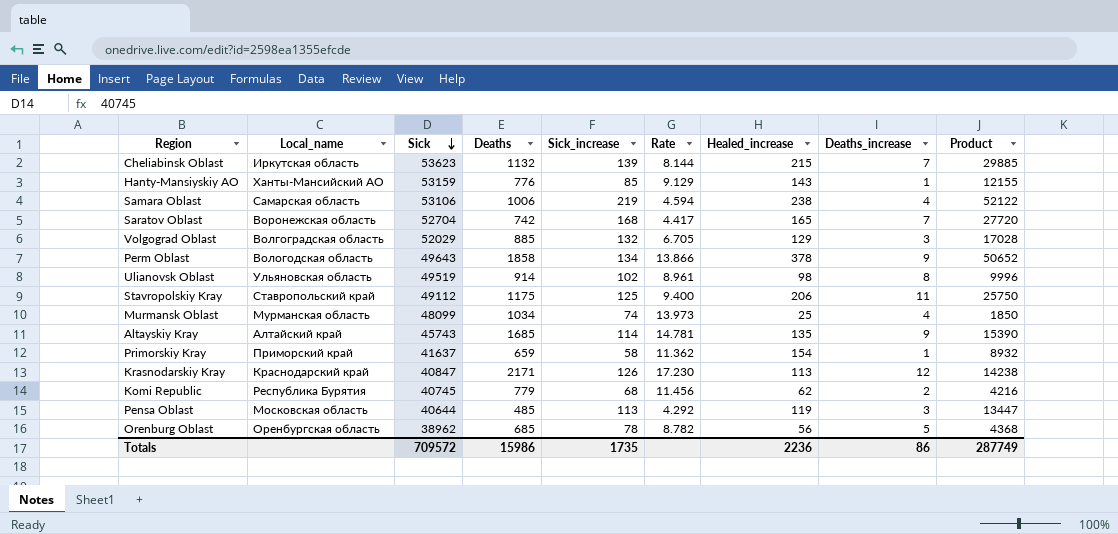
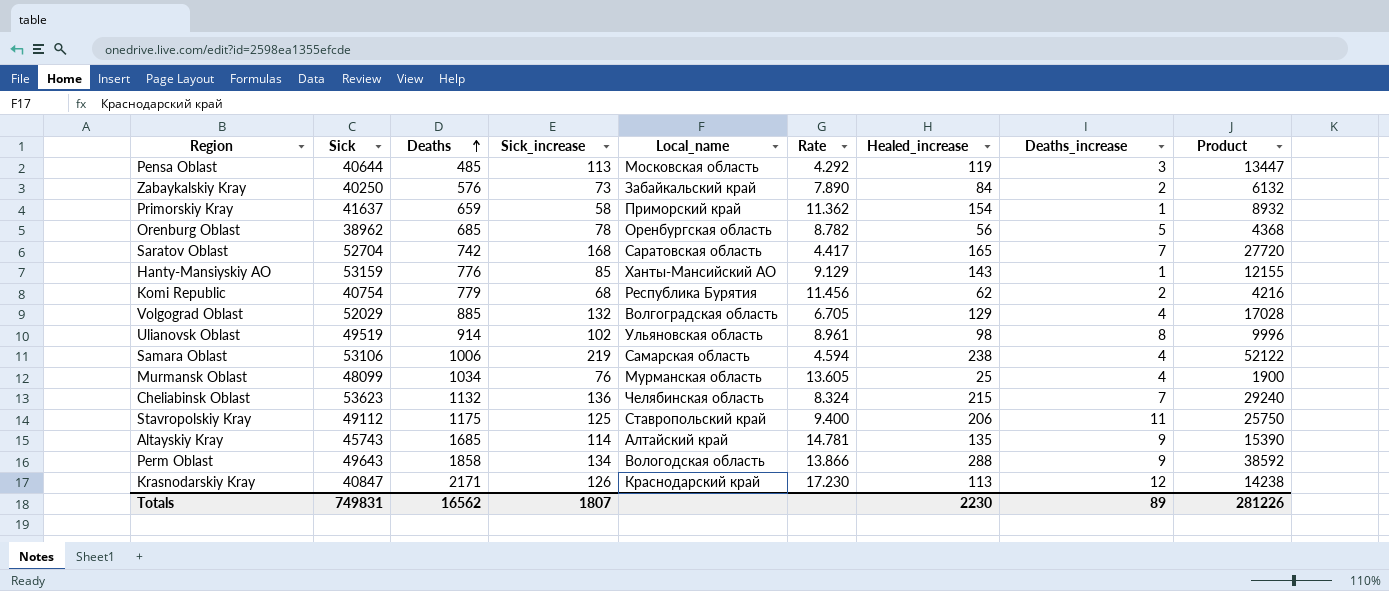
row order: Sick descending -> Deaths ascending
column Local_name | position: 2 -> 5
row Zabaykalskiy Kray: none -> 40250 | 576 | 73 | Забайкальский край | 7.890 | 84 | 2 | 6132
Saratov Oblast | Local_name: Воронежская область -> Саратовская область
Komi Republic | Sick: 40745 -> 40754
Volgograd Oblast | Deaths_increase: 3 -> 4
Murmansk Oblast | Sick_increase: 74 -> 76
Murmansk Oblast | Rate: 13.973 -> 13.605
Murmansk Oblast | Product: 1850 -> 1900
Cheliabinsk Oblast | Sick_increase: 139 -> 136
Cheliabinsk Oblast | Local_name: Иркутская область -> Челябинская область
Cheliabinsk Oblast | Rate: 8.144 -> 8.324
Cheliabinsk Oblast | Product: 29885 -> 29240
Perm Oblast | Healed_increase: 378 -> 288
Perm Oblast | Product: 50652 -> 38592
Totals | Sick: 709572 -> 749831
Totals | Deaths: 15986 -> 16562
Totals | Sick_increase: 1735 -> 1807
Totals | Healed_increase: 2236 -> 2230
Totals | Deaths_increase: 86 -> 89
Totals | Product: 287749 -> 281226

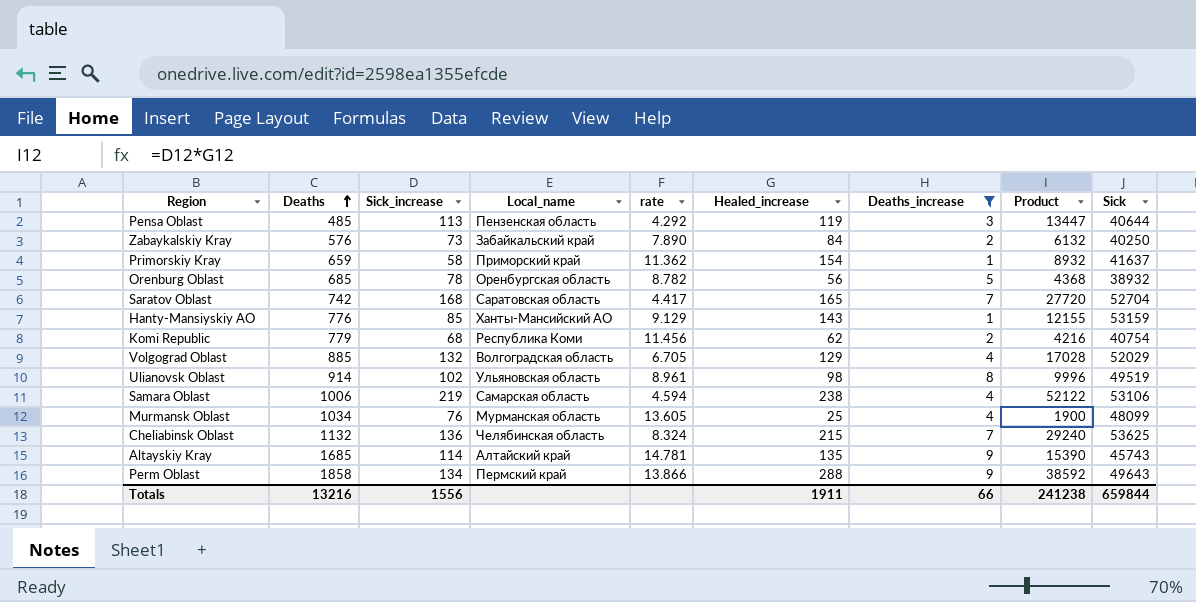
filter: none -> Deaths_increase <= 9
column name: Rate -> rate
column Sick | position: 2 -> 9
Pensa Oblast | Local_name: Московская область -> Пензенская область
Orenburg Oblast | Sick: 38962 -> 38932
Komi Republic | Local_name: Республика Бурятия -> Республика Коми
Cheliabinsk Oblast | Sick: 53623 -> 53625
Perm Oblast | Local_name: Вологодская область -> Пермский край
Totals | Deaths: 16562 -> 13216
Totals | Sick_increase: 1807 -> 1556
Totals | Healed_increase: 2230 -> 1911
Totals | Deaths_increase: 89 -> 66
Totals | Product: 281226 -> 241238
Totals | Sick: 749831 -> 659844

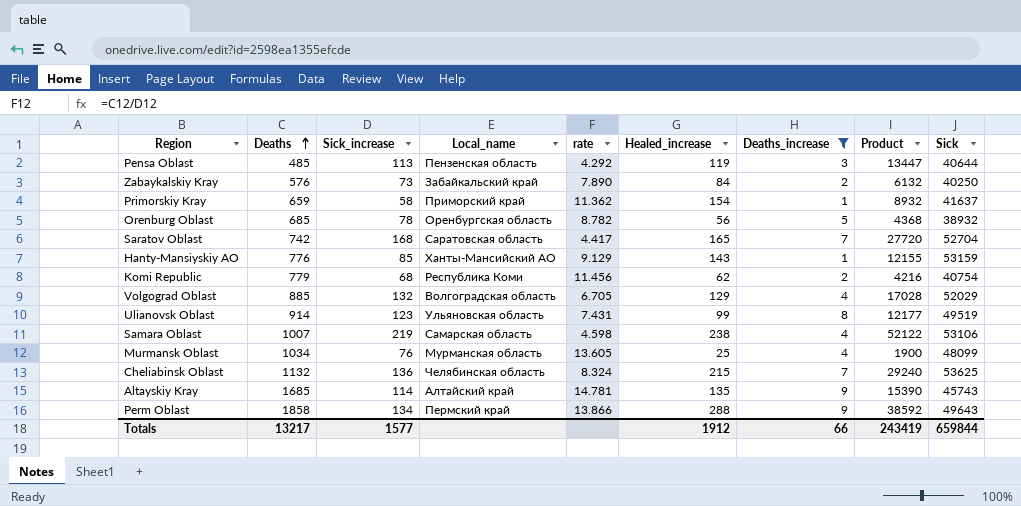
Ulianovsk Oblast | Sick_increase: 102 -> 123
Ulianovsk Oblast | rate: 8.961 -> 7.431
Ulianovsk Oblast | Healed_increase: 98 -> 99
Ulianovsk Oblast | Product: 9996 -> 12177
Samara Oblast | Deaths: 1006 -> 1007
Samara Oblast | rate: 4.594 -> 4.598
Totals | Deaths: 13216 -> 13217
Totals | Sick_increase: 1556 -> 1577
Totals | Healed_increase: 1911 -> 1912
Totals | Product: 241238 -> 243419

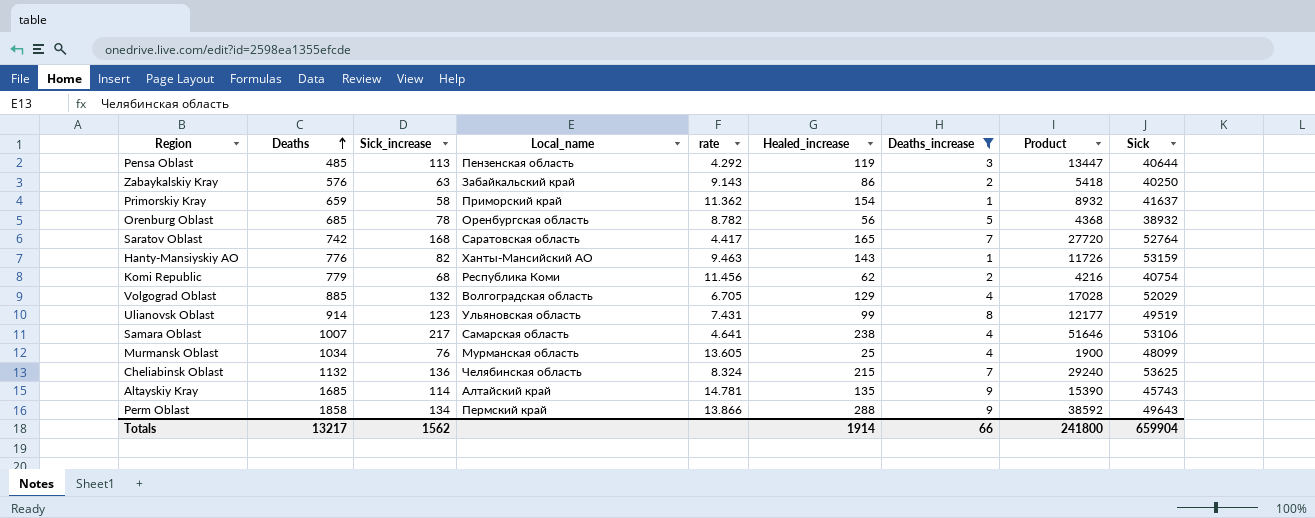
Zabaykalskiy Kray | Sick_increase: 73 -> 63
Zabaykalskiy Kray | rate: 7.890 -> 9.143
Zabaykalskiy Kray | Healed_increase: 84 -> 86
Zabaykalskiy Kray | Product: 6132 -> 5418
Saratov Oblast | Sick: 52704 -> 52764
Hanty-Mansiyskiy AO | Sick_increase: 85 -> 82
Hanty-Mansiyskiy AO | rate: 9.129 -> 9.463
Hanty-Mansiyskiy AO | Product: 12155 -> 11726
Samara Oblast | Sick_increase: 219 -> 217
Samara Oblast | rate: 4.598 -> 4.641
Samara Oblast | Product: 52122 -> 51646
Totals | Sick_increase: 1577 -> 1562
Totals | Healed_increase: 1912 -> 1914
Totals | Product: 243419 -> 241800
Totals | Sick: 659844 -> 659904

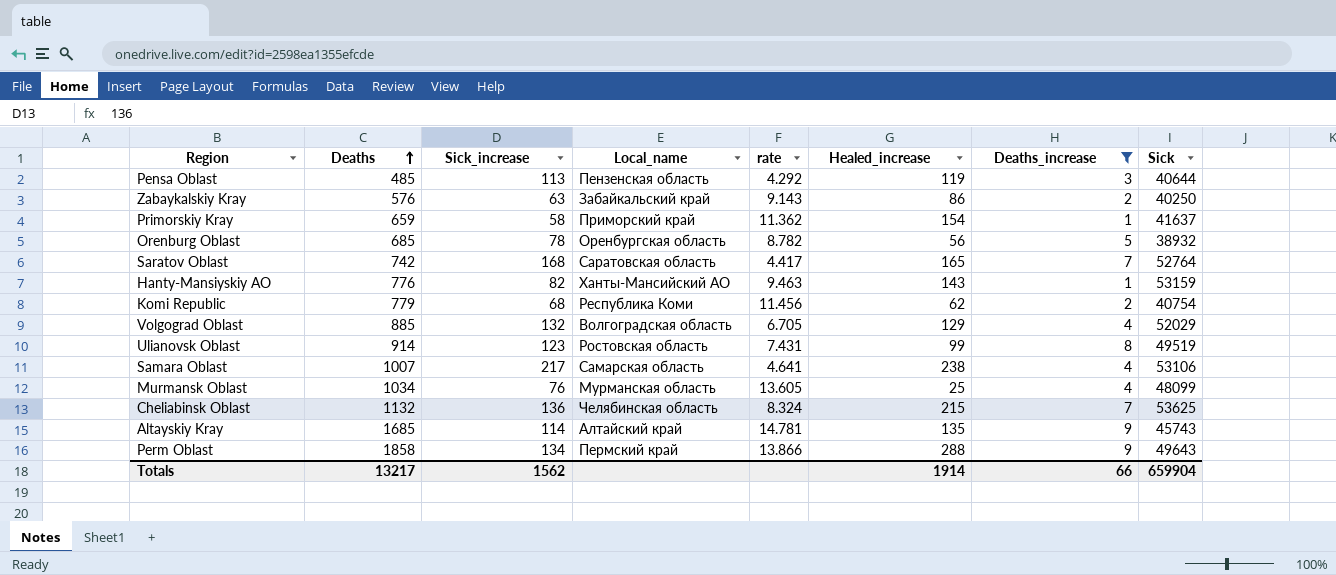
column Product | formula: [Sick_increase] * [Healed_increase] -> none
Ulianovsk Oblast | Local_name: Ульяновская область -> Ростовская область

